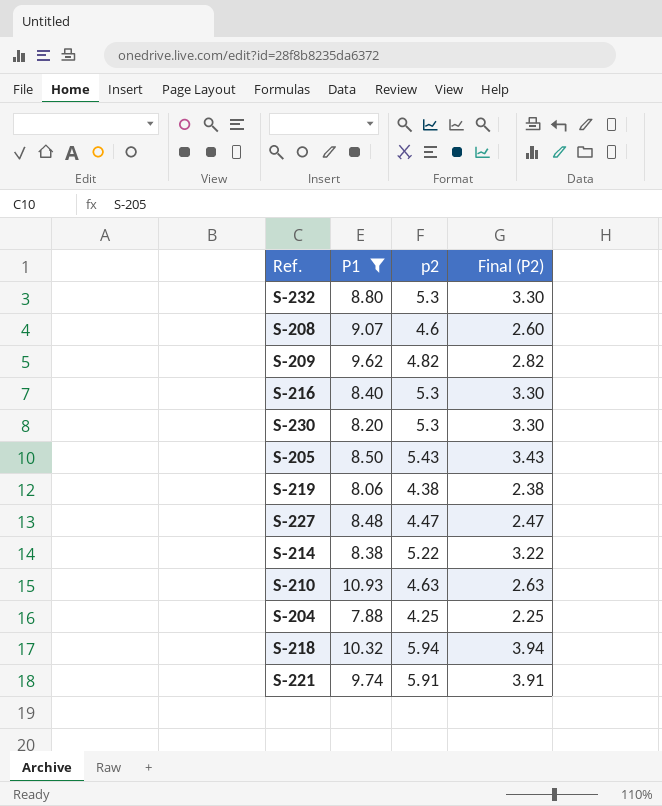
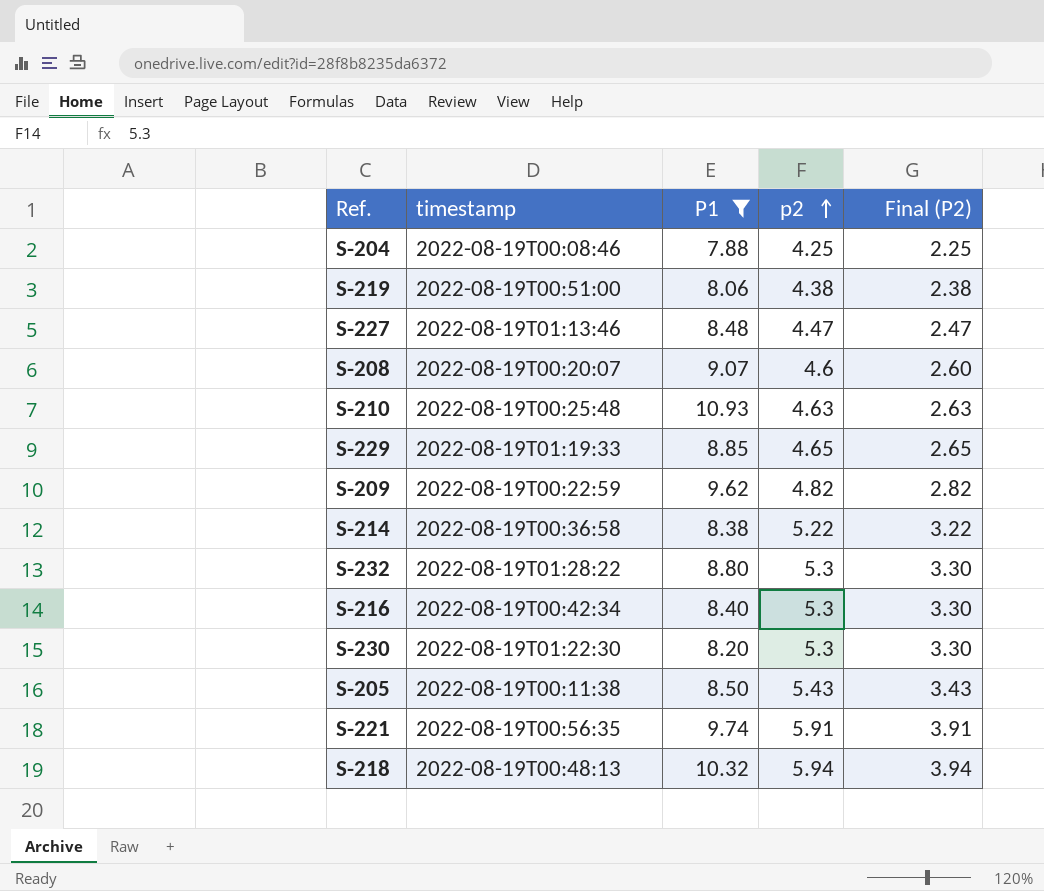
row order: none -> p2 ascending
column timestamp | position: none -> 2
row S-229: none -> 2022-08-19T01:19:33 | 8.85 | 4.65 | 2.65

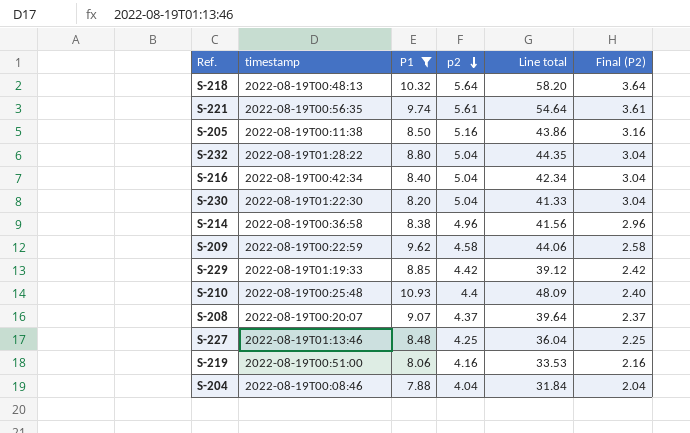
row order: p2 ascending -> p2 descending
column Line total | formula: none -> [P1] * [p2]
S-218 | p2: 5.94 -> 5.64
S-218 | Final (P2): 3.94 -> 3.64
S-221 | p2: 5.91 -> 5.61
S-221 | Final (P2): 3.91 -> 3.61
S-205 | p2: 5.43 -> 5.16
S-205 | Final (P2): 3.43 -> 3.16
S-232 | p2: 5.3 -> 5.04
S-232 | Final (P2): 3.30 -> 3.04
S-216 | p2: 5.3 -> 5.04
S-216 | Final (P2): 3.30 -> 3.04
S-230 | p2: 5.3 -> 5.04
S-230 | Final (P2): 3.30 -> 3.04
S-214 | p2: 5.22 -> 4.96
S-214 | Final (P2): 3.22 -> 2.96
S-209 | p2: 4.82 -> 4.58
S-209 | Final (P2): 2.82 -> 2.58
S-229 | p2: 4.65 -> 4.42
S-229 | Final (P2): 2.65 -> 2.42
S-210 | p2: 4.63 -> 4.4
S-210 | Final (P2): 2.63 -> 2.40
S-208 | p2: 4.6 -> 4.37
S-208 | Final (P2): 2.60 -> 2.37
S-227 | p2: 4.47 -> 4.25
S-227 | Final (P2): 2.47 -> 2.25
S-219 | p2: 4.38 -> 4.16
S-219 | Final (P2): 2.38 -> 2.16
S-204 | p2: 4.25 -> 4.04
S-204 | Final (P2): 2.25 -> 2.04

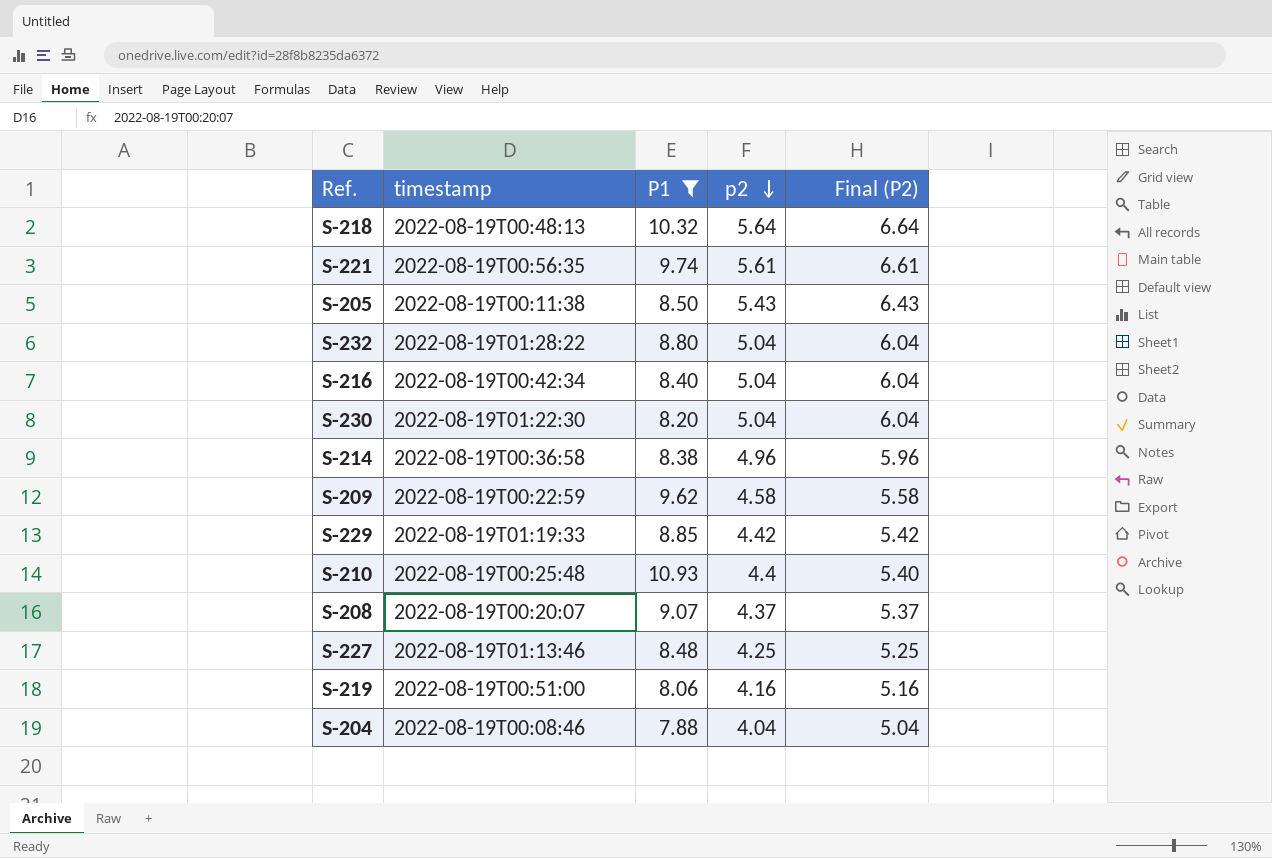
column Line total | formula: [P1] * [p2] -> none
column Final (P2) | formula: [p2] - 2 -> [p2] + 1
S-205 | p2: 5.16 -> 5.43

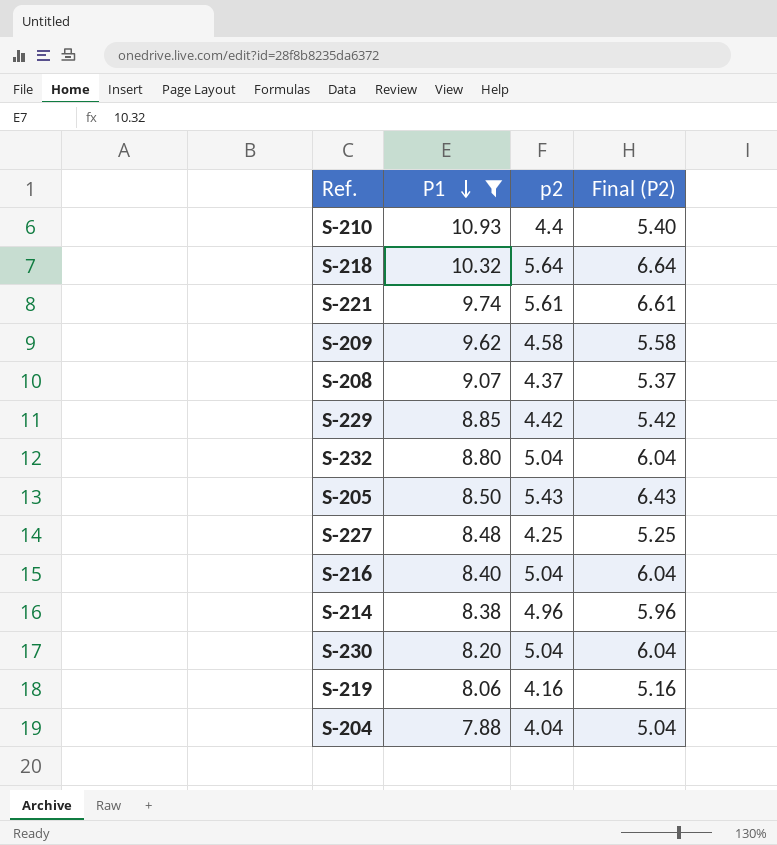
row order: p2 descending -> P1 descending
column timestamp | position: 2 -> none

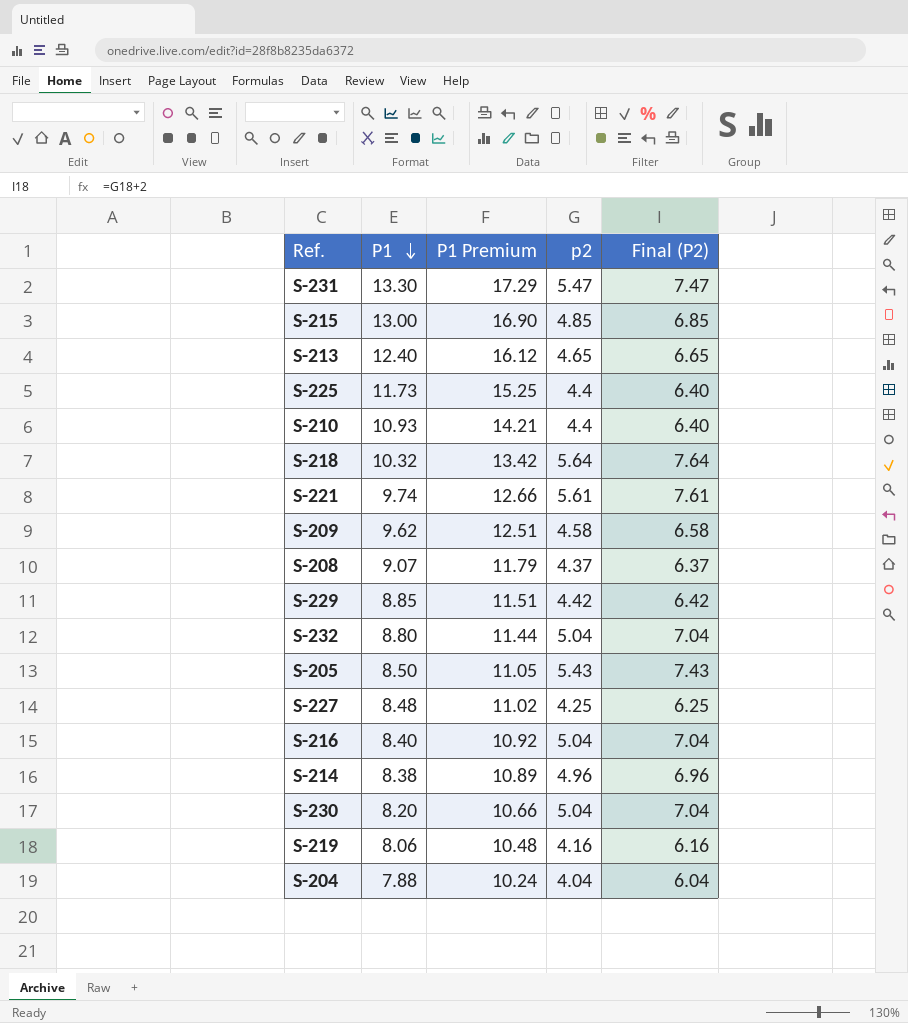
filter: P1 <= 10.93 -> none
column P1 Premium | formula: none -> [P1] * 1.3
column Final (P2) | formula: [p2] + 1 -> [p2] + 2

